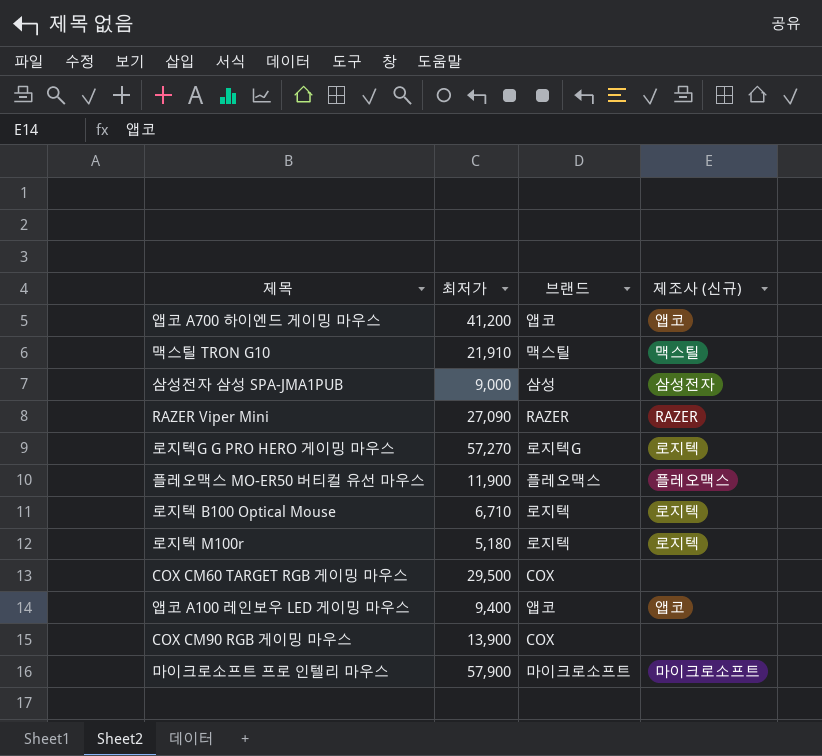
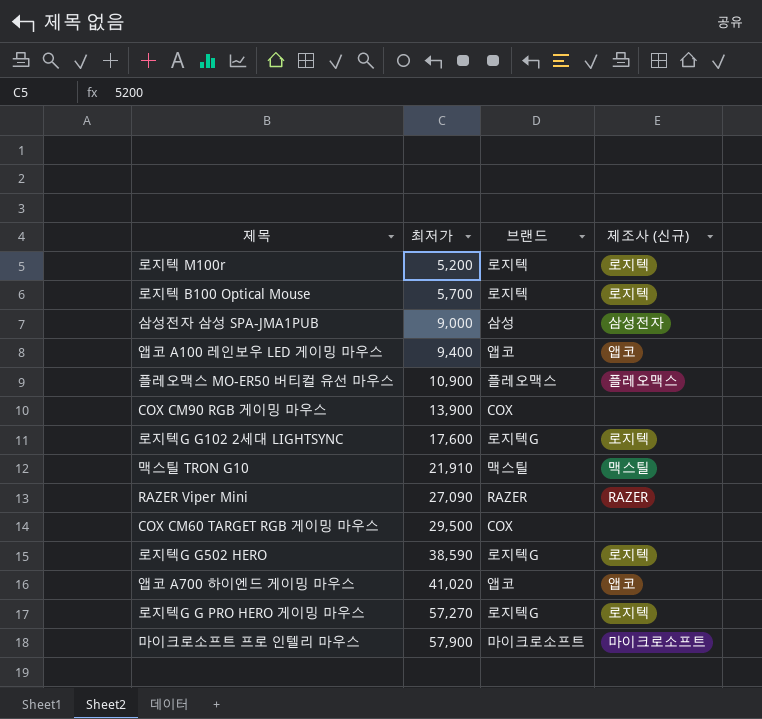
row order: none -> 최저가 ascending
로지텍 M100r | 최저가: 5,180 -> 5,200
로지텍 B100 Optical Mouse | 최저가: 6,710 -> 5,700
플레오맥스 MO-ER50 버티컬 유선 마우스 | 최저가: 11,900 -> 10,900
row 로지텍G G102 2세대 LIGHTSYNC: none -> 17,600 | 로지텍G | 로지텍
row 로지텍G G502 HERO: none -> 38,590 | 로지텍G | 로지텍
앱코 A700 하이엔드 게이밍 마우스 | 최저가: 41,200 -> 41,020

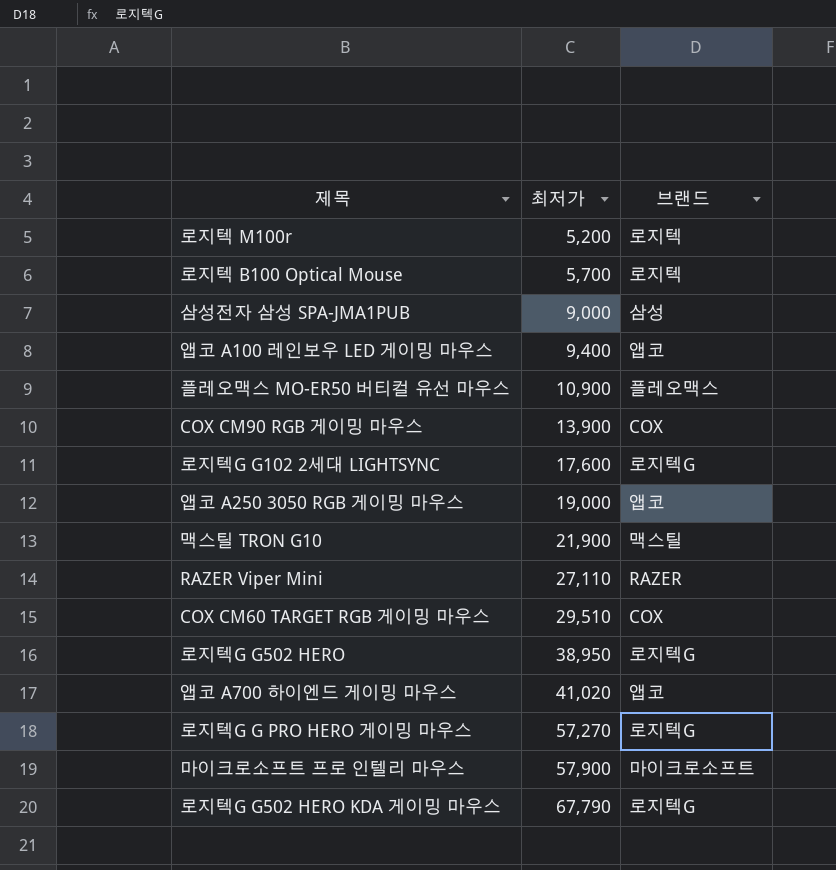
column 제조사 (신규) | position: 4 -> none
row 앱코 A250 3050 RGB 게이밍 마우스: none -> 19,000 | 앱코
맥스틸 TRON G10 | 최저가: 21,910 -> 21,900
RAZER Viper Mini | 최저가: 27,090 -> 27,110
COX CM60 TARGET RGB 게이밍 마우스 | 최저가: 29,500 -> 29,510
로지텍G G502 HERO | 최저가: 38,590 -> 38,950
row 로지텍G G502 HERO KDA 게이밍 마우스: none -> 67,790 | 로지텍G

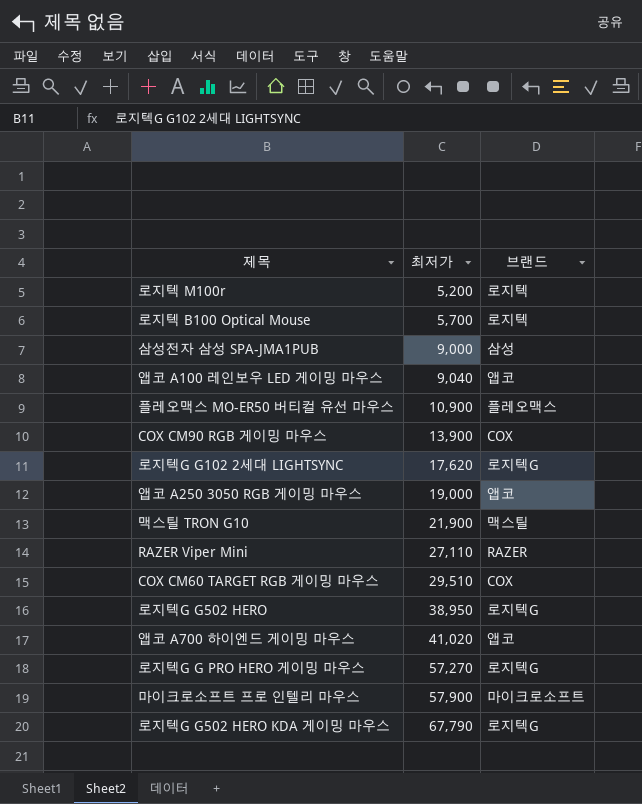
앱코 A100 레인보우 LED 게이밍 마우스 | 최저가: 9,400 -> 9,040
로지텍G G102 2세대 LIGHTSYNC | 최저가: 17,600 -> 17,620

